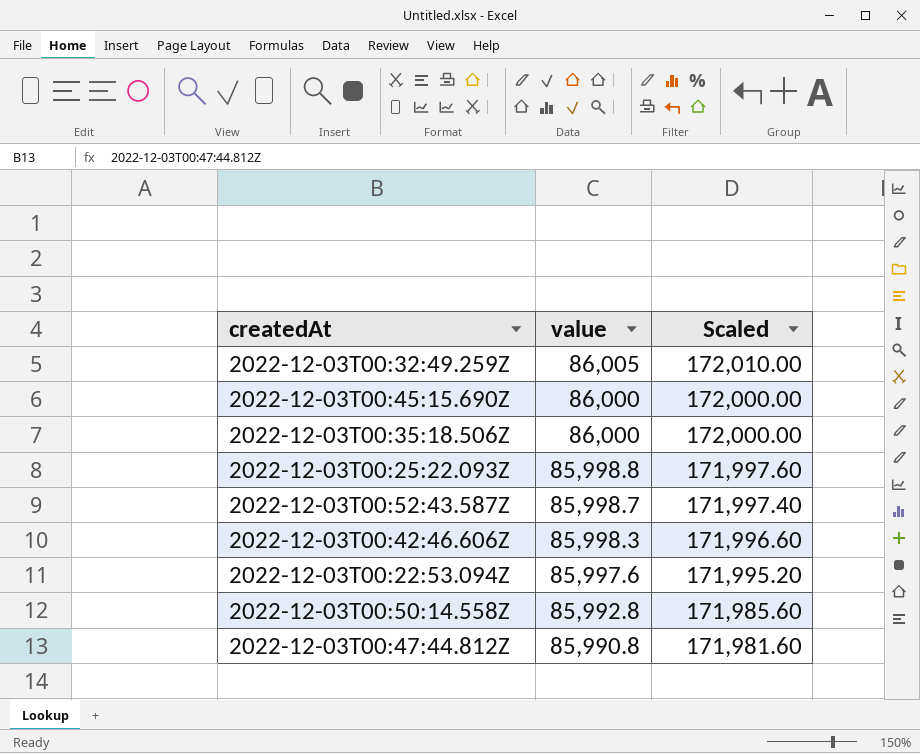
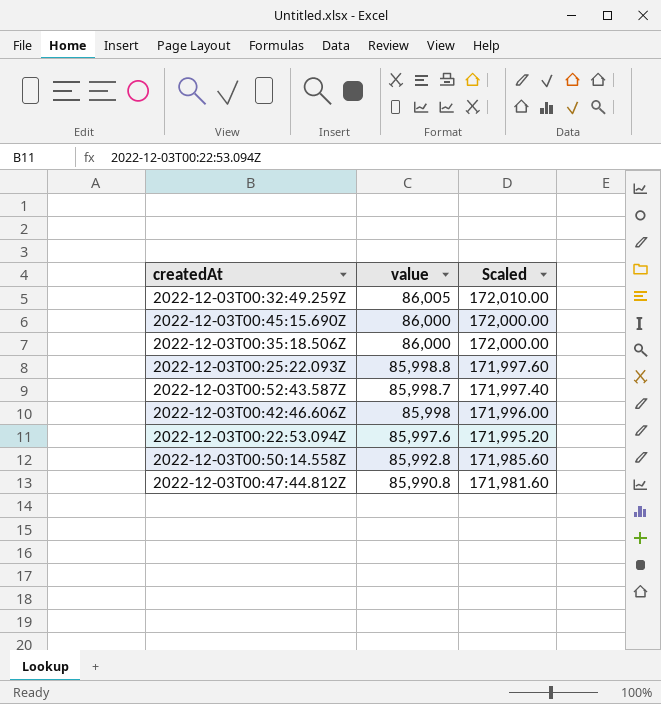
2022-12-03T00:42:46.606Z | value: 85,998.3 -> 85,998
2022-12-03T00:42:46.606Z | Scaled: 171,996.60 -> 171,996.00

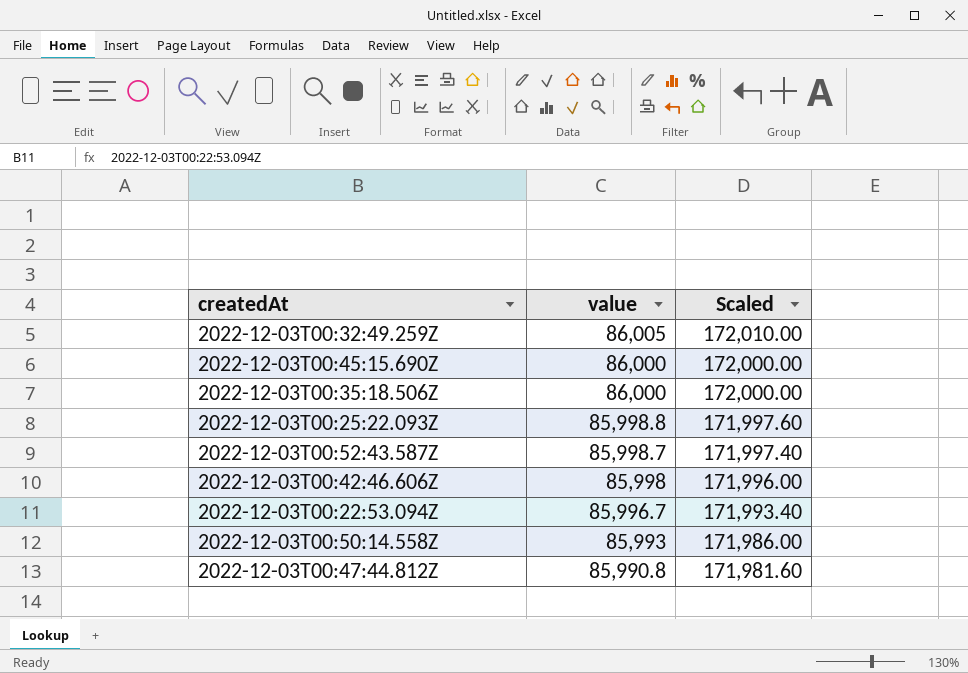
2022-12-03T00:22:53.094Z | value: 85,997.6 -> 85,996.7
2022-12-03T00:22:53.094Z | Scaled: 171,995.20 -> 171,993.40
2022-12-03T00:50:14.558Z | value: 85,992.8 -> 85,993
2022-12-03T00:50:14.558Z | Scaled: 171,985.60 -> 171,986.00

